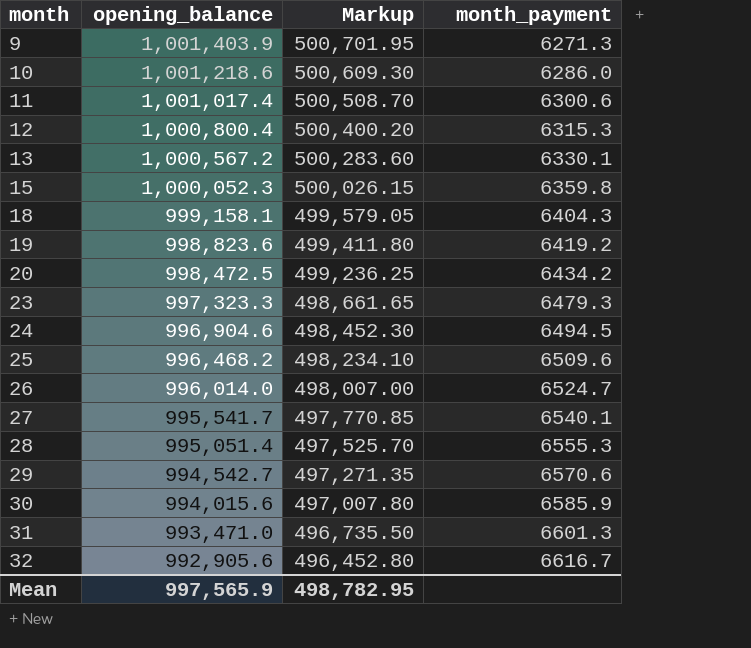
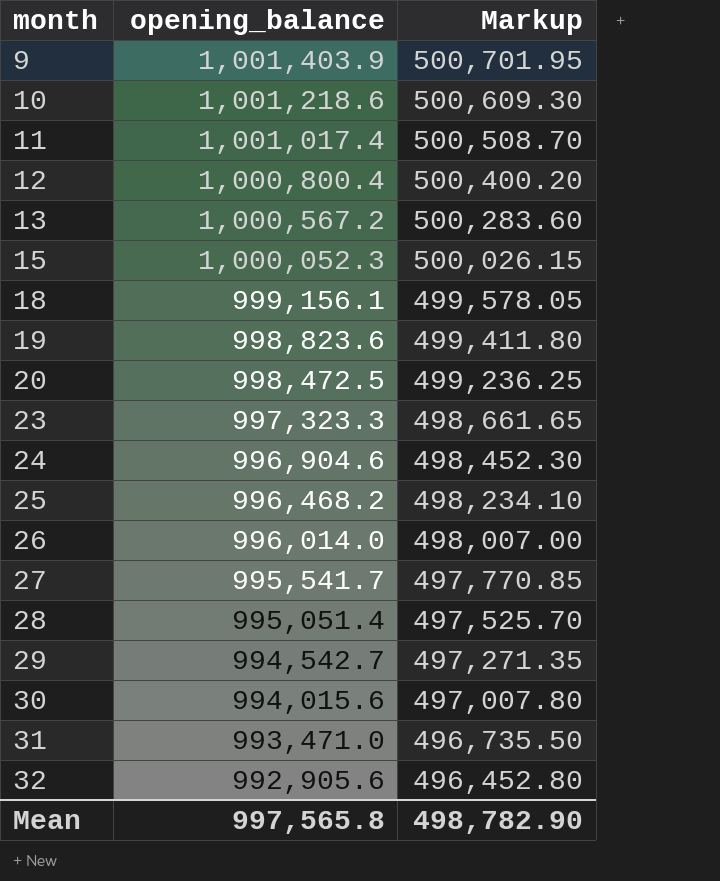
column month_payment | position: 4 -> none
18 | opening_balance: 999,158.1 -> 999,156.1
18 | Markup: 499,579.05 -> 499,578.05
Mean | opening_balance: 997,565.9 -> 997,565.8
Mean | Markup: 498,782.95 -> 498,782.90

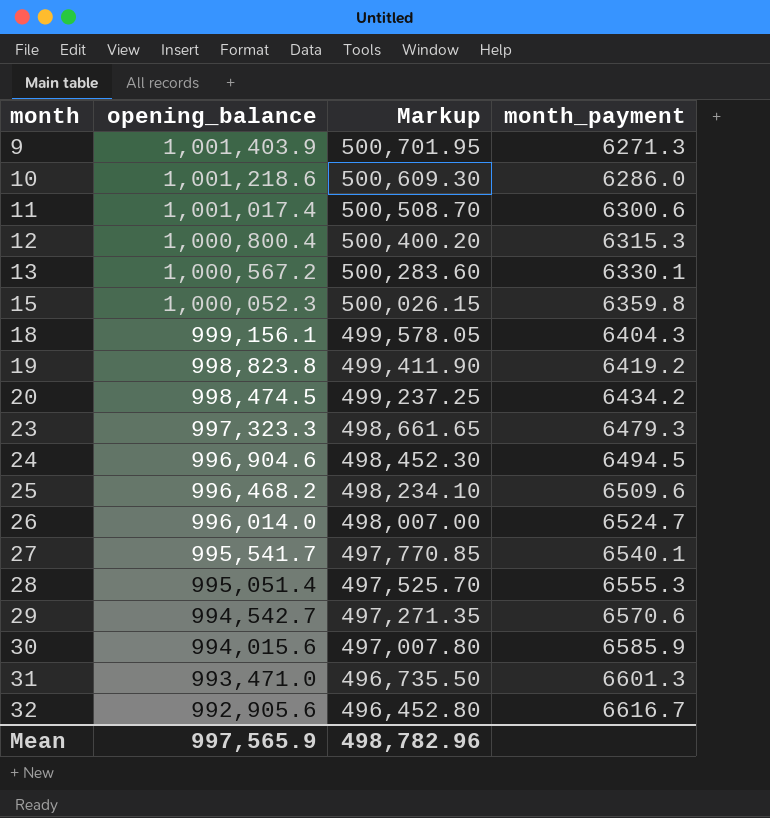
column month_payment | position: none -> 4
19 | opening_balance: 998,823.6 -> 998,823.8
19 | Markup: 499,411.80 -> 499,411.90
20 | opening_balance: 998,472.5 -> 998,474.5
20 | Markup: 499,236.25 -> 499,237.25
Mean | opening_balance: 997,565.8 -> 997,565.9
Mean | Markup: 498,782.90 -> 498,782.96

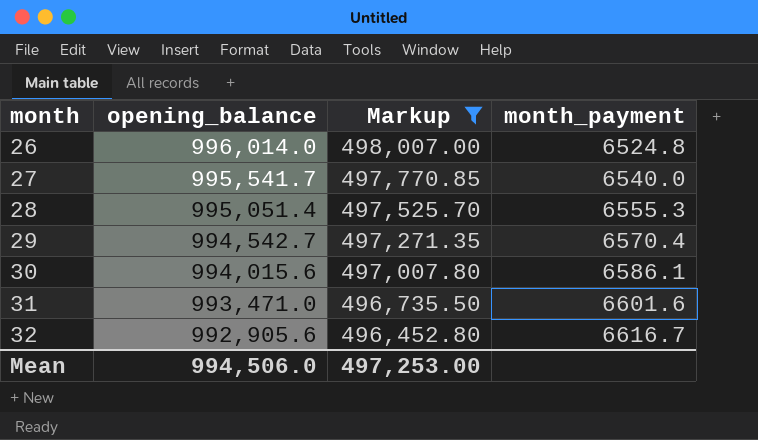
filter: none -> Markup <= 498,007.00
26 | month_payment: 6524.7 -> 6524.8
27 | month_payment: 6540.1 -> 6540.0
29 | month_payment: 6570.6 -> 6570.4
30 | month_payment: 6585.9 -> 6586.1
31 | month_payment: 6601.3 -> 6601.6
Mean | opening_balance: 997,565.9 -> 994,506.0
Mean | Markup: 498,782.96 -> 497,253.00

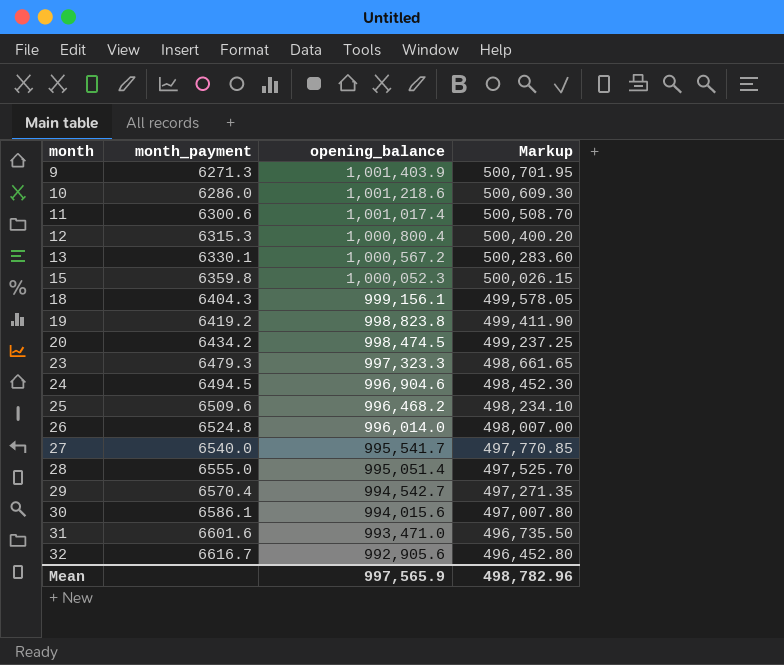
filter: Markup <= 498,007.00 -> none
column month_payment | position: 4 -> 2
28 | month_payment: 6555.3 -> 6555.0
Mean | opening_balance: 994,506.0 -> 997,565.9
Mean | Markup: 497,253.00 -> 498,782.96

